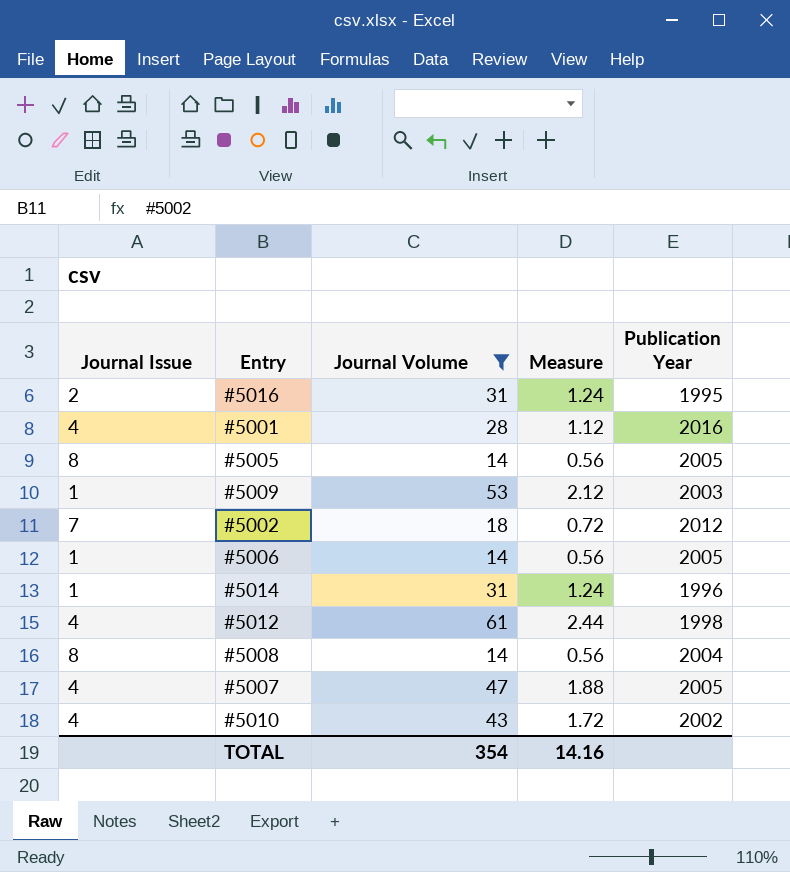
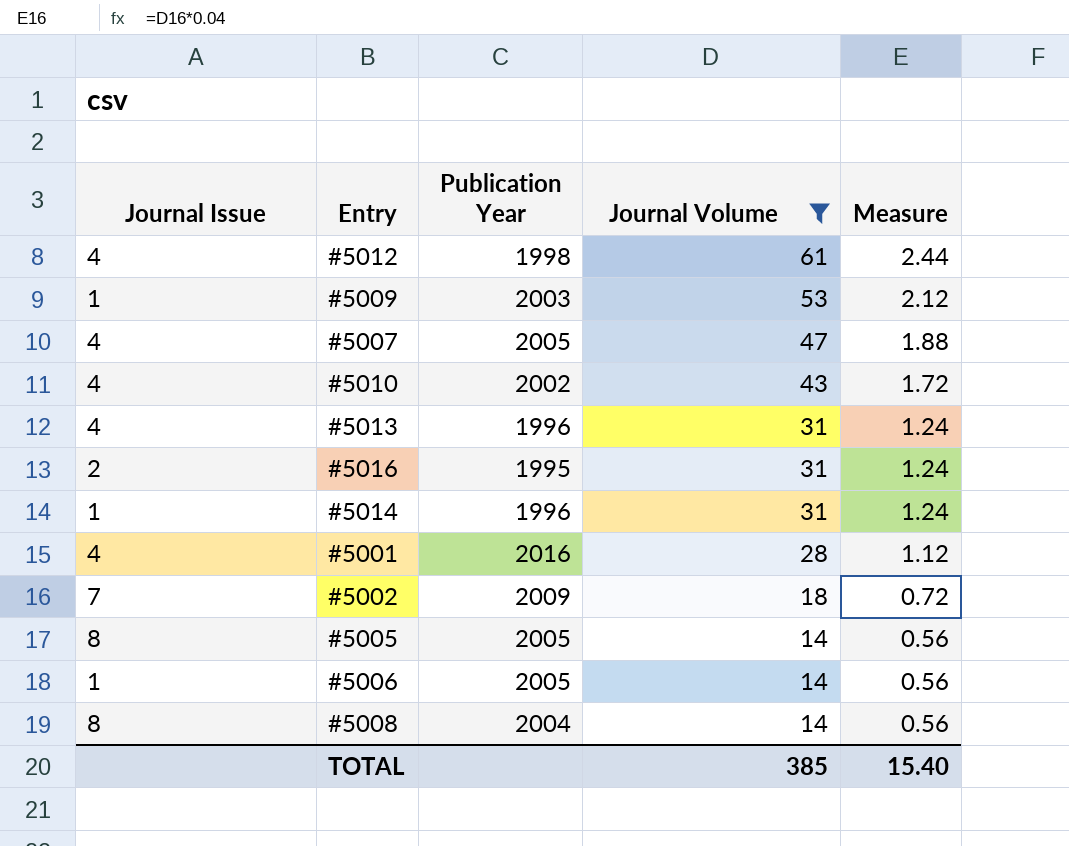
row order: none -> Journal Volume descending
column Publication Year | position: 5 -> 3
row #5013: none -> 4 | 1996 | 31 | 1.24
#5002 | Publication Year: 2012 -> 2009
TOTAL | Journal Volume: 354 -> 385
TOTAL | Measure: 14.16 -> 15.40

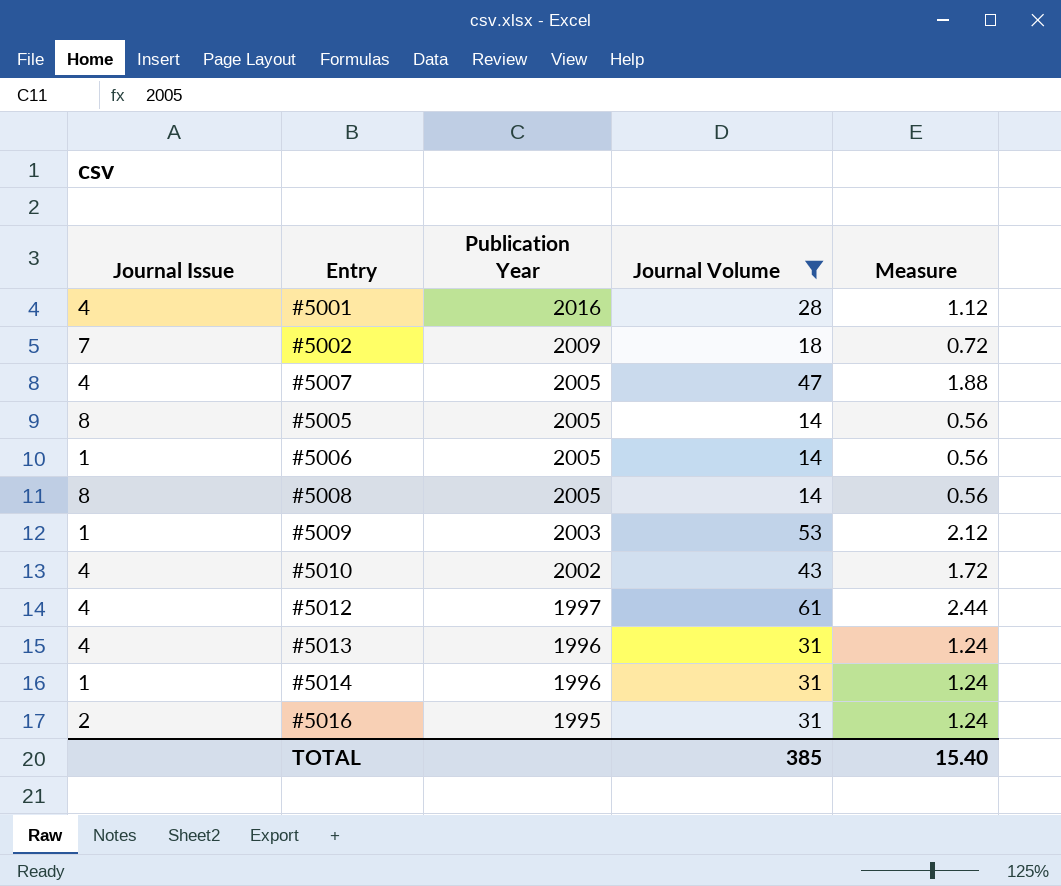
row order: Journal Volume descending -> Publication Year descending
#5008 | Publication Year: 2004 -> 2005
#5012 | Publication Year: 1998 -> 1997

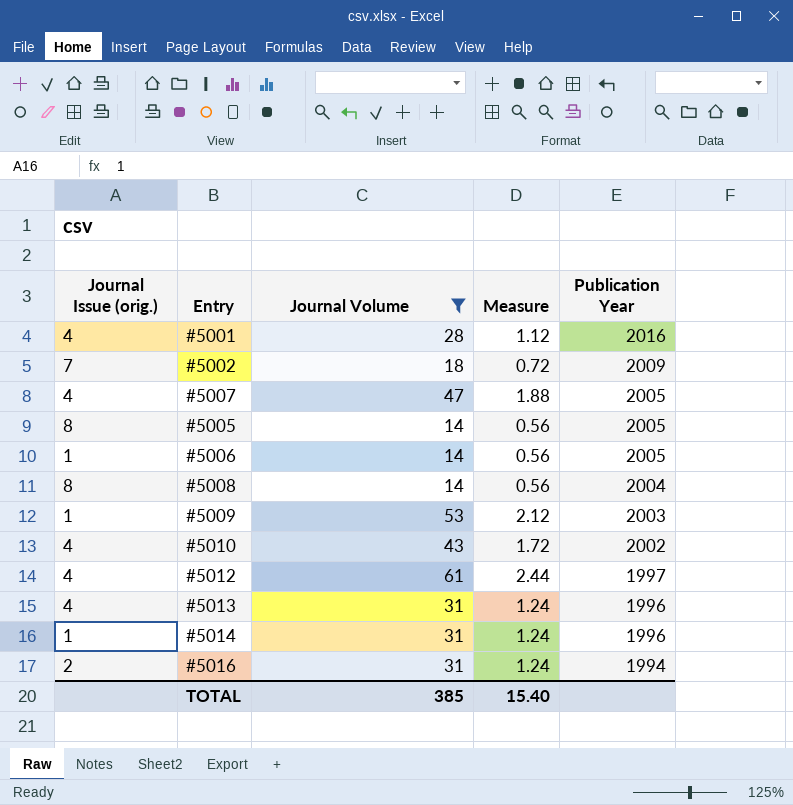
column name: Journal Issue -> Journal Issue (orig.)
column Publication Year | position: 3 -> 5
#5008 | Publication Year: 2005 -> 2004
#5016 | Publication Year: 1995 -> 1994

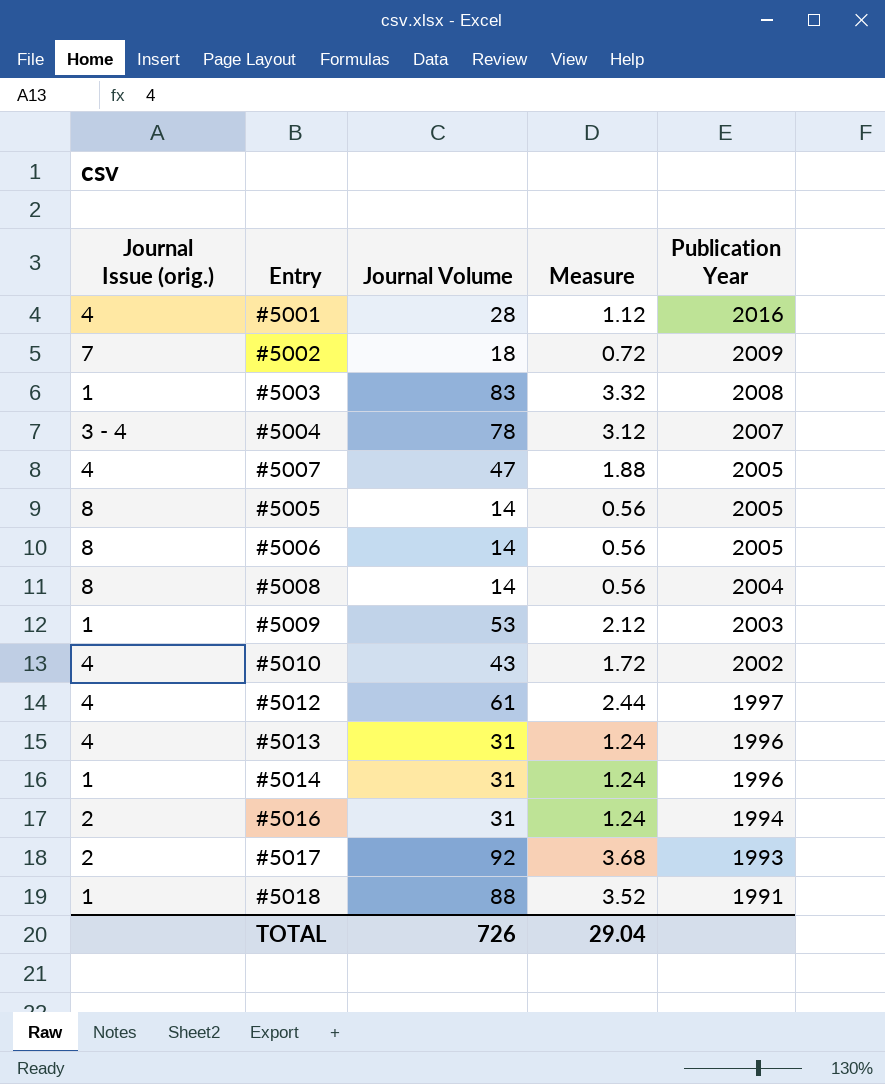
filter: Journal Volume <= 61 -> none
#5006 | Journal Issue (orig.): 1 -> 8
TOTAL | Journal Volume: 385 -> 726
TOTAL | Measure: 15.40 -> 29.04

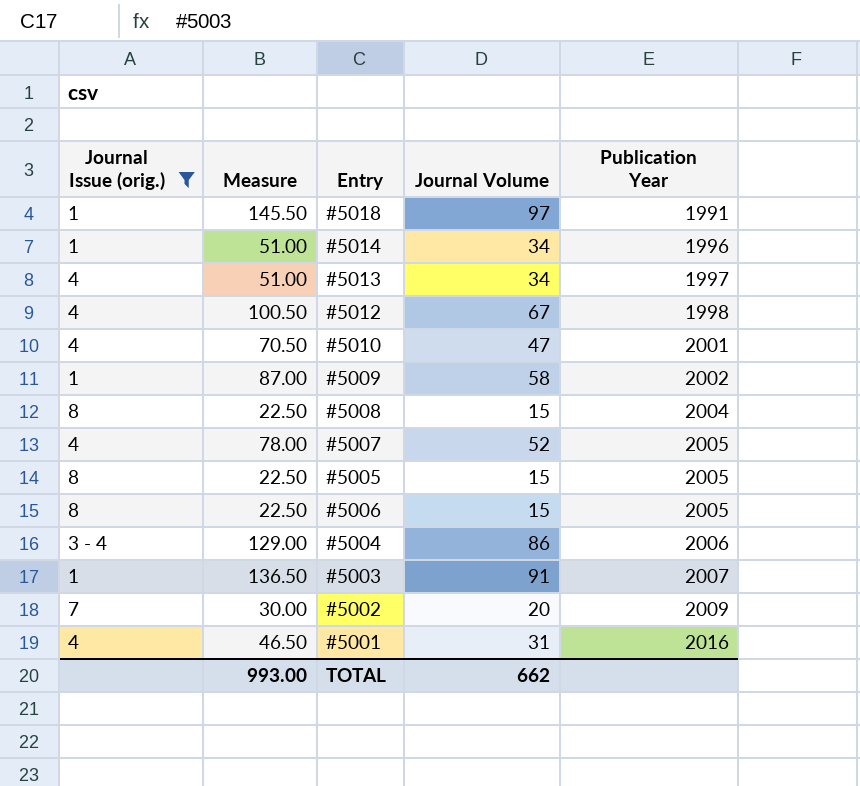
filter: none -> Journal Issue (orig.) != 2
row order: Publication Year descending -> Publication Year ascending
column Measure | formula: [Journal Volume] * 0.04 -> [Journal Volume] * 1.5
column Measure | position: 4 -> 2
#5018 | Journal Volume: 88 -> 97
#5014 | Journal Volume: 31 -> 34
#5013 | Journal Volume: 31 -> 34
#5013 | Publication Year: 1996 -> 1997
#5012 | Journal Volume: 61 -> 67
#5012 | Publication Year: 1997 -> 1998
#5010 | Journal Volume: 43 -> 47
#5010 | Publication Year: 2002 -> 2001
#5009 | Journal Volume: 53 -> 58
#5009 | Publication Year: 2003 -> 2002
#5008 | Journal Volume: 14 -> 15
#5007 | Journal Volume: 47 -> 52
#5005 | Journal Volume: 14 -> 15
#5006 | Journal Volume: 14 -> 15
#5004 | Journal Volume: 78 -> 86
#5004 | Publication Year: 2007 -> 2006
#5003 | Journal Volume: 83 -> 91
#5003 | Publication Year: 2008 -> 2007
#5002 | Journal Volume: 18 -> 20
#5001 | Journal Volume: 28 -> 31
TOTAL | Measure: 29.04 -> 993.00
TOTAL | Journal Volume: 726 -> 662

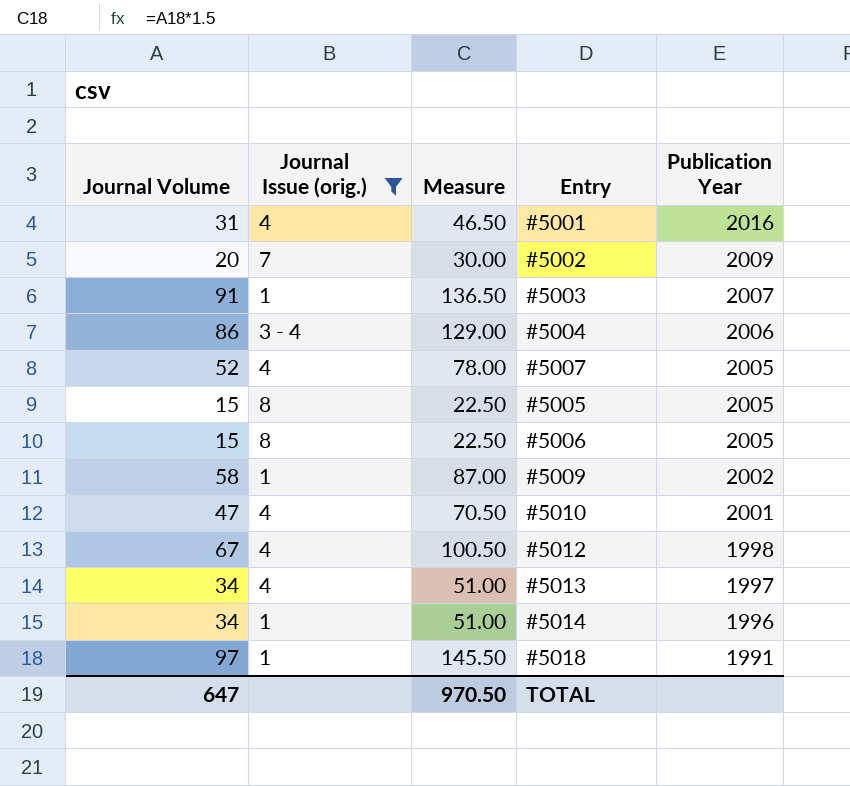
row order: Publication Year ascending -> Publication Year descending
column Journal Volume | position: 4 -> 1
row #5008: 8 | 22.50 | 15 | 2004 -> none
TOTAL | Journal Volume: 662 -> 647
TOTAL | Measure: 993.00 -> 970.50

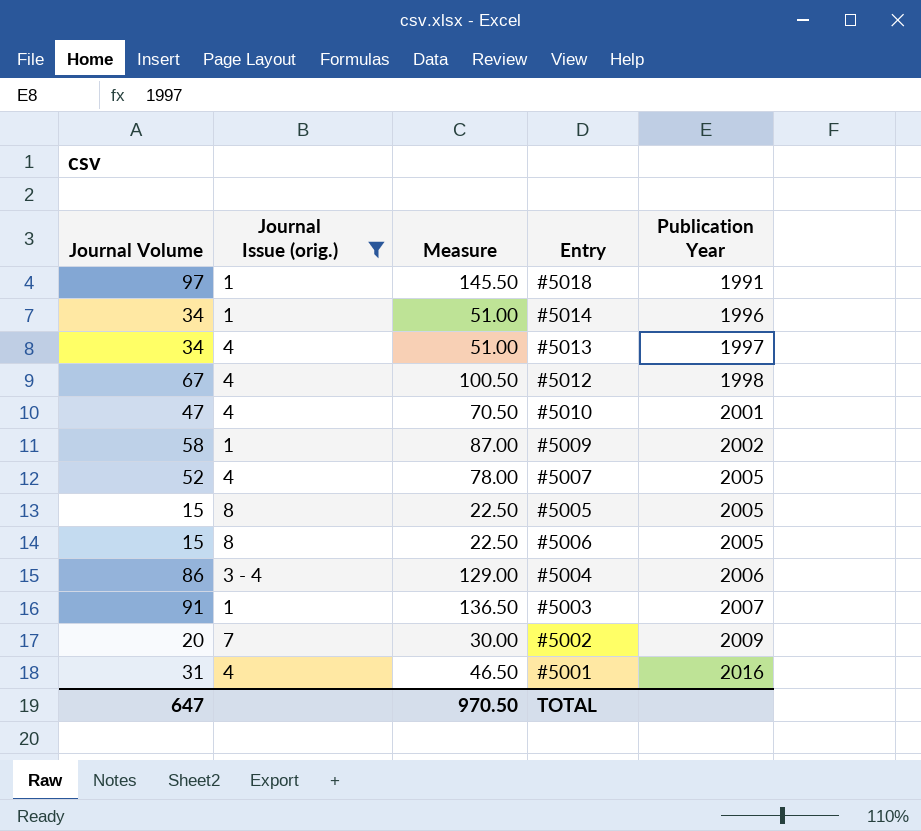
row order: Publication Year descending -> Publication Year ascending

